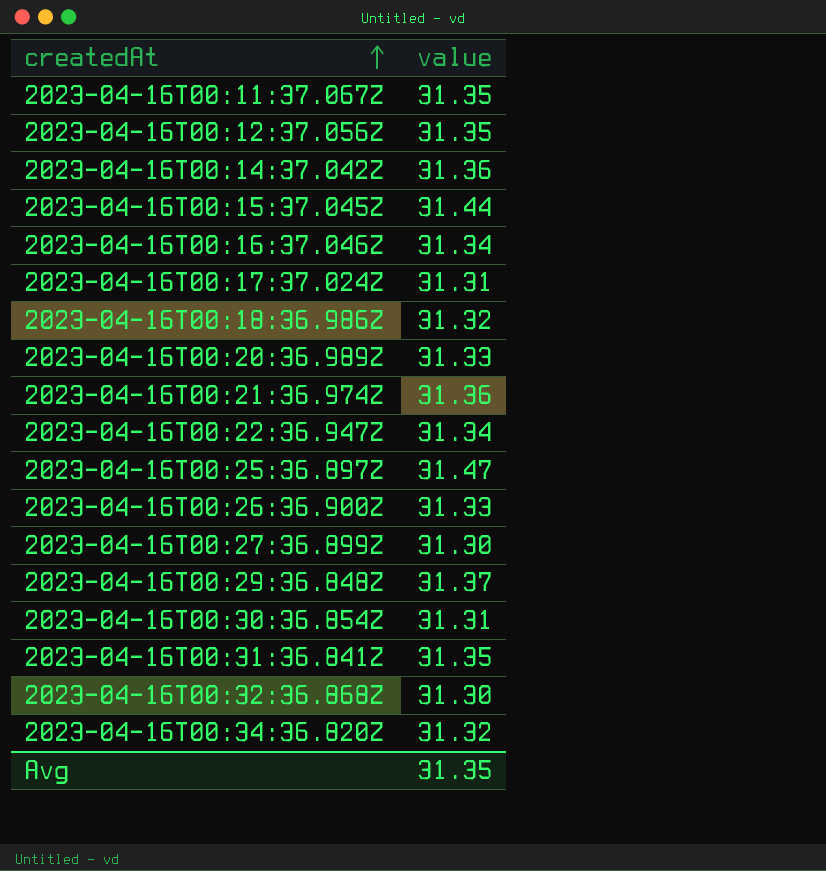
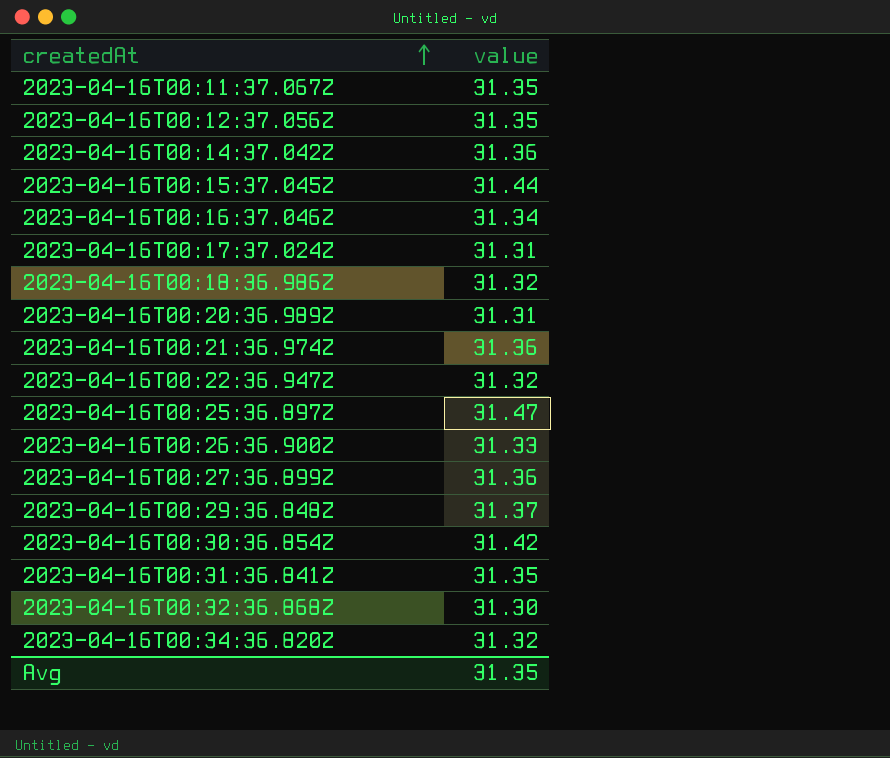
2023-04-16T00:20:36.989Z | value: 31.33 -> 31.31
2023-04-16T00:22:36.947Z | value: 31.34 -> 31.32
2023-04-16T00:27:36.899Z | value: 31.30 -> 31.36
2023-04-16T00:30:36.854Z | value: 31.31 -> 31.42

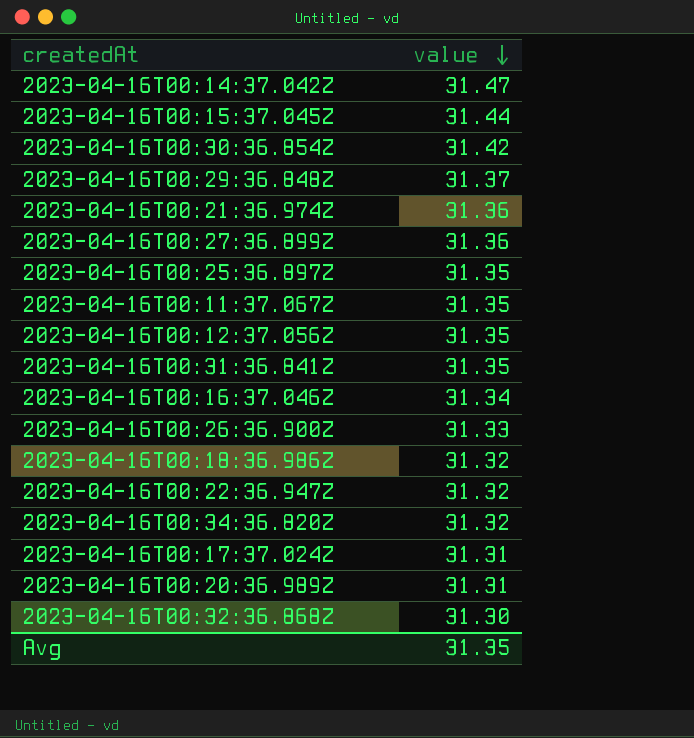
row order: createdAt ascending -> value descending
2023-04-16T00:14:37.042Z | value: 31.36 -> 31.47
2023-04-16T00:25:36.897Z | value: 31.47 -> 31.35

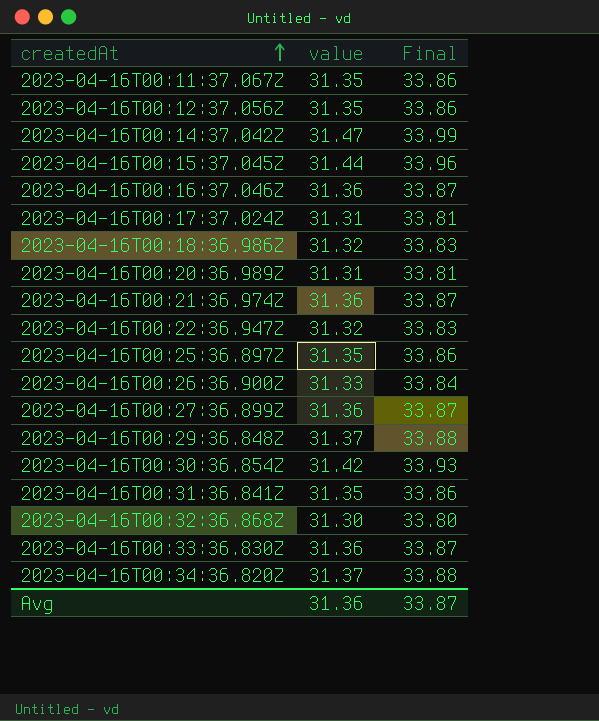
row order: value descending -> createdAt ascending
column Final | formula: none -> [value] * 1.08
2023-04-16T00:16:37.046Z | value: 31.34 -> 31.36
row 2023-04-16T00:33:36.830Z: none -> 31.36 | 33.87
2023-04-16T00:34:36.820Z | value: 31.32 -> 31.37
Avg | value: 31.35 -> 31.36

